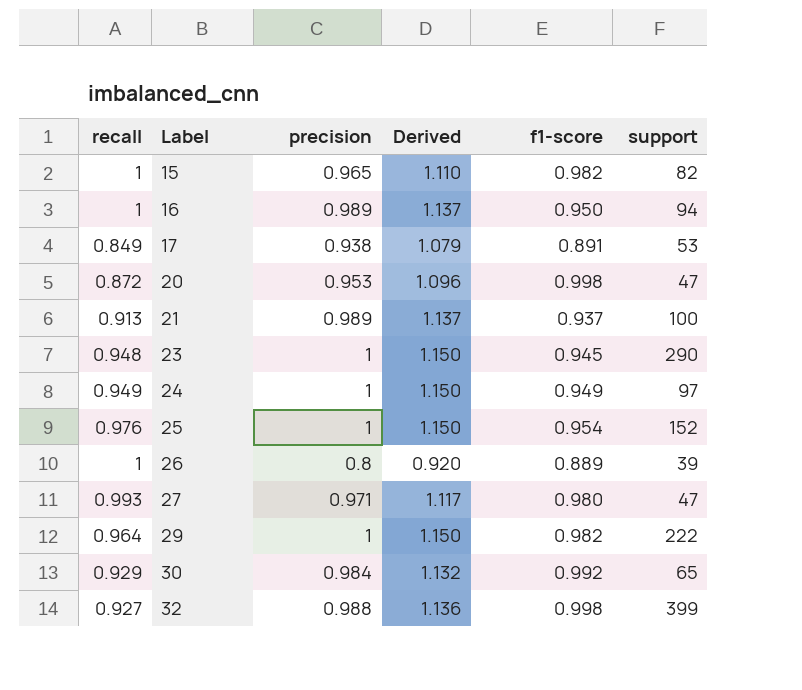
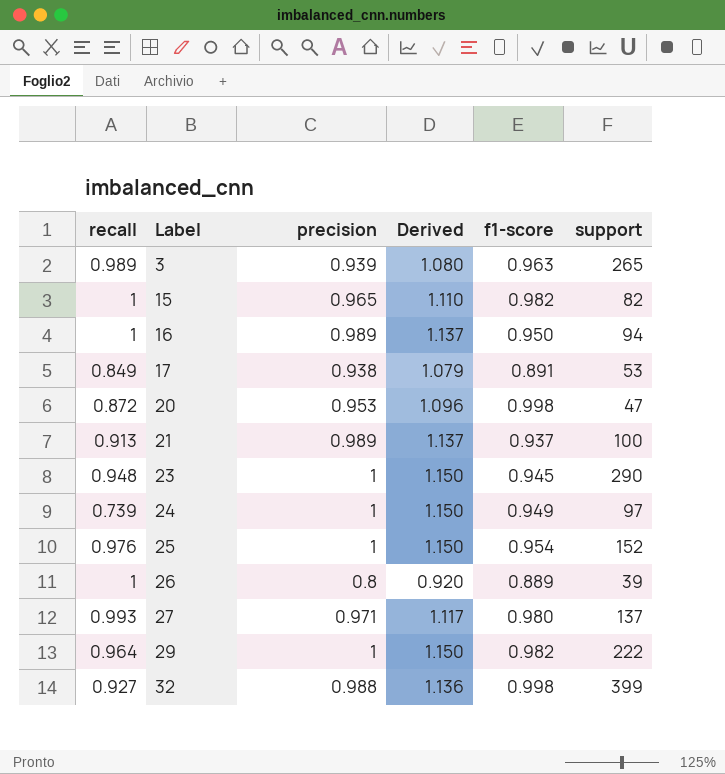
row 30: 0.929 | 0.984 | 1.132 | 0.992 | 65 -> none
row 3: none -> 0.989 | 0.939 | 1.080 | 0.963 | 265
24 | recall: 0.949 -> 0.739
27 | support: 47 -> 137

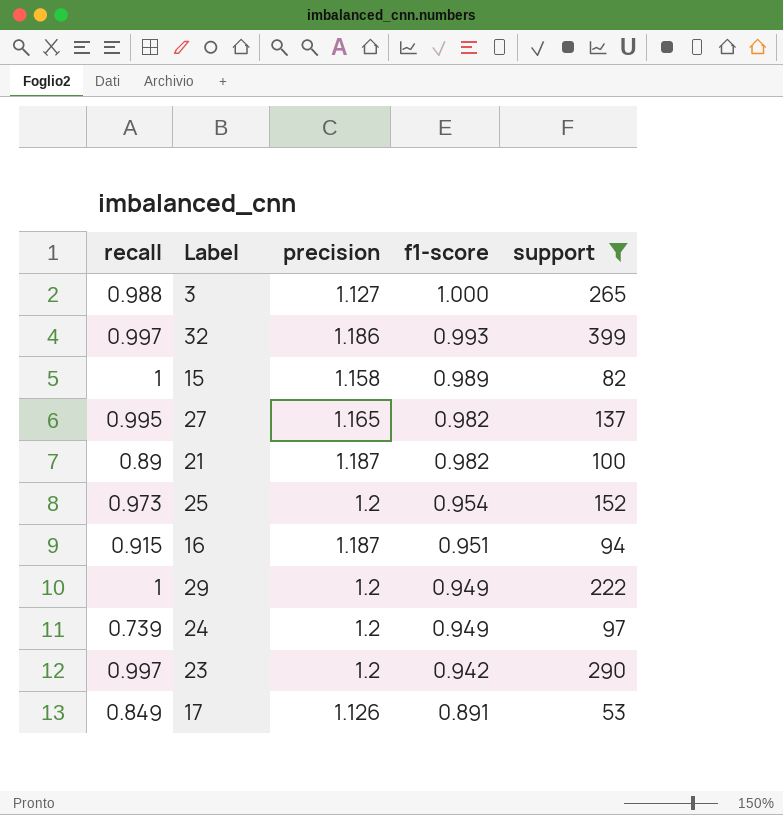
filter: none -> support >= 53
row order: Label ascending -> f1-score descending
column Derived | formula: [precision] * 1.15 -> none
3 | recall: 0.989 -> 0.988
3 | precision: 0.939 -> 1.127
3 | f1-score: 0.963 -> 1.000
32 | recall: 0.927 -> 0.997
32 | precision: 0.988 -> 1.186
32 | f1-score: 0.998 -> 0.993
15 | precision: 0.965 -> 1.158
15 | f1-score: 0.982 -> 0.989
27 | recall: 0.993 -> 0.995
27 | precision: 0.971 -> 1.165
27 | f1-score: 0.980 -> 0.982
21 | recall: 0.913 -> 0.89
21 | precision: 0.989 -> 1.187
21 | f1-score: 0.937 -> 0.982
25 | recall: 0.976 -> 0.973
25 | precision: 1 -> 1.2
16 | recall: 1 -> 0.915
16 | precision: 0.989 -> 1.187
16 | f1-score: 0.950 -> 0.951
29 | recall: 0.964 -> 1
29 | precision: 1 -> 1.2
29 | f1-score: 0.982 -> 0.949
24 | precision: 1 -> 1.2
23 | recall: 0.948 -> 0.997
23 | precision: 1 -> 1.2
23 | f1-score: 0.945 -> 0.942
17 | precision: 0.938 -> 1.126

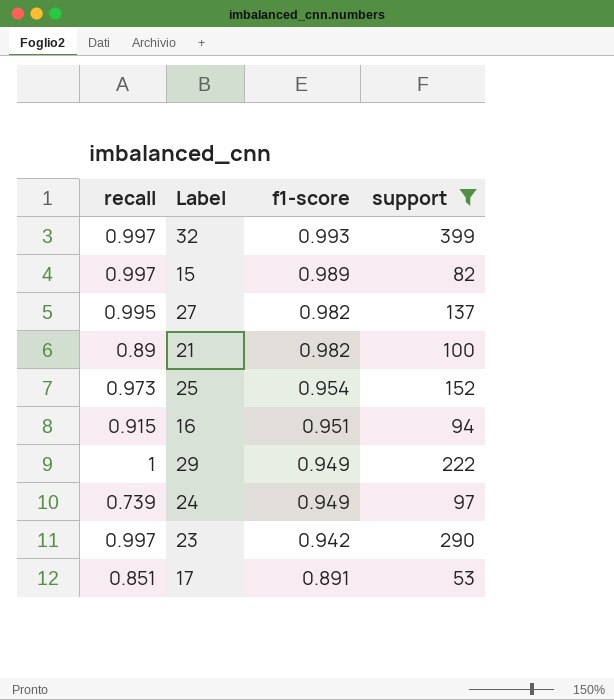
column precision | position: 3 -> none
row 3: 0.988 | 1.127 | 1.000 | 265 -> none
15 | recall: 1 -> 0.997
17 | recall: 0.849 -> 0.851

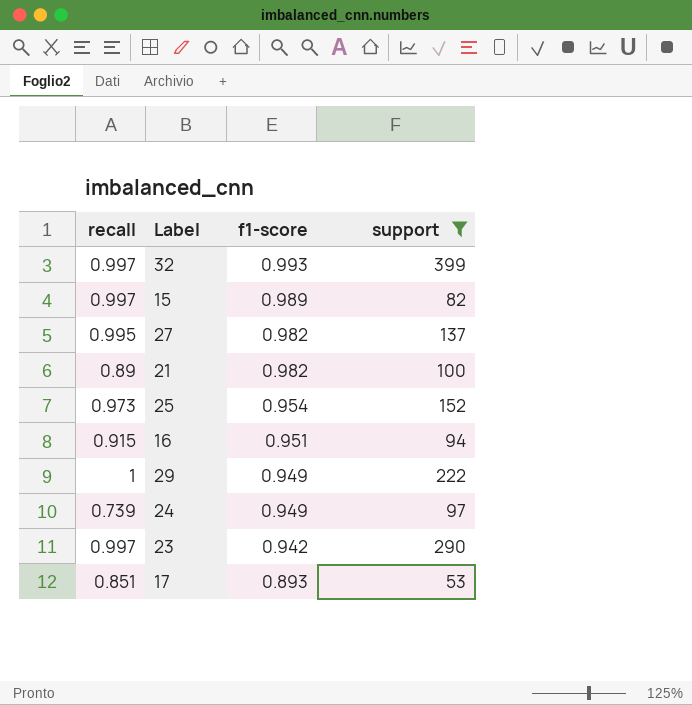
17 | f1-score: 0.891 -> 0.893

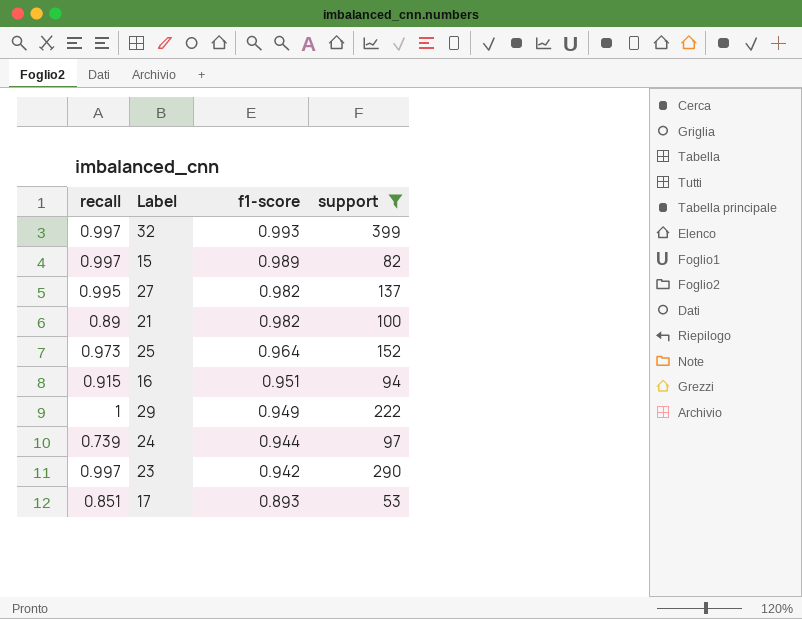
25 | f1-score: 0.954 -> 0.964
24 | f1-score: 0.949 -> 0.944

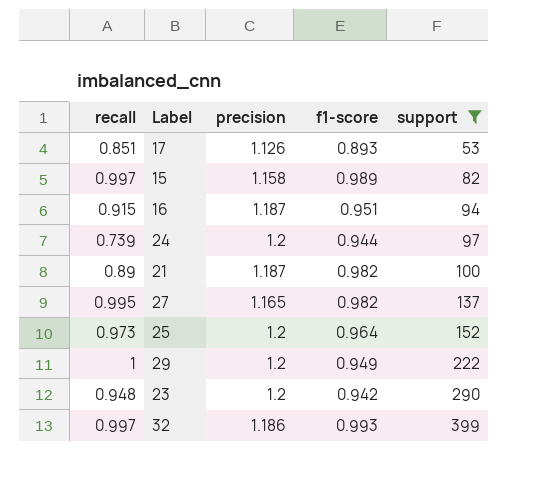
row order: f1-score descending -> support ascending
column precision | position: none -> 3
23 | recall: 0.997 -> 0.948

